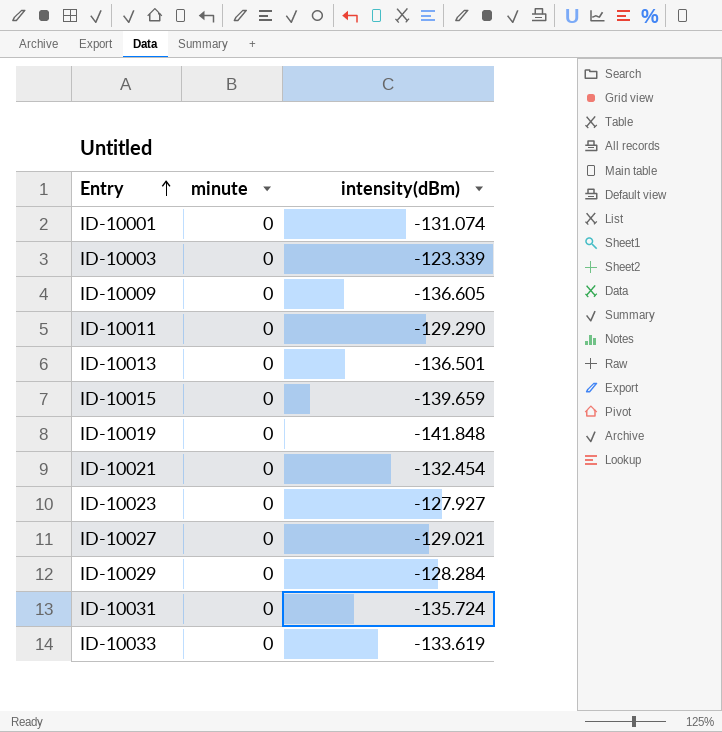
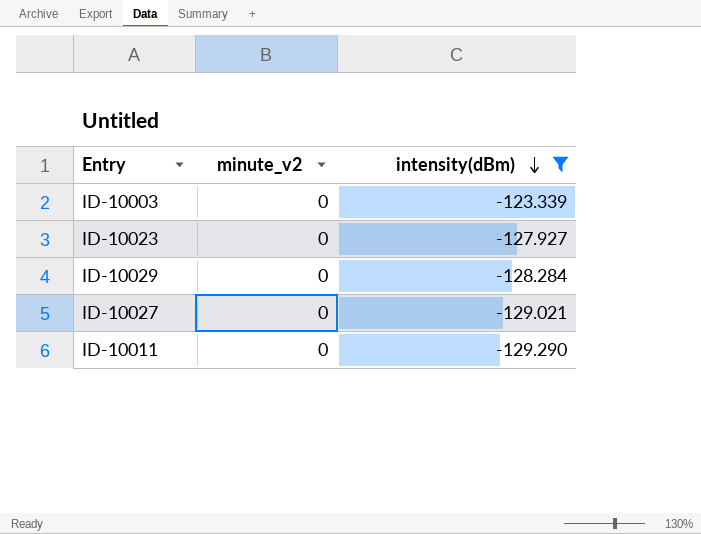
filter: none -> intensity(dBm) >= -129.290
row order: Entry ascending -> intensity(dBm) descending
column name: minute -> minute_v2

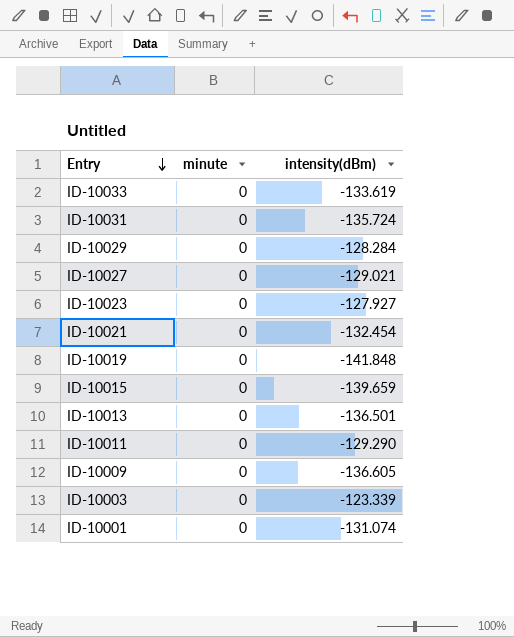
filter: intensity(dBm) >= -129.290 -> none
row order: intensity(dBm) descending -> Entry descending
column name: minute_v2 -> minute

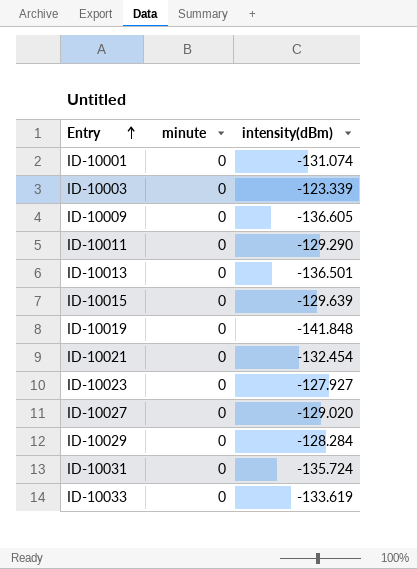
row order: Entry descending -> Entry ascending
ID-10015 | intensity(dBm): -139.659 -> -129.639
ID-10027 | intensity(dBm): -129.021 -> -129.020

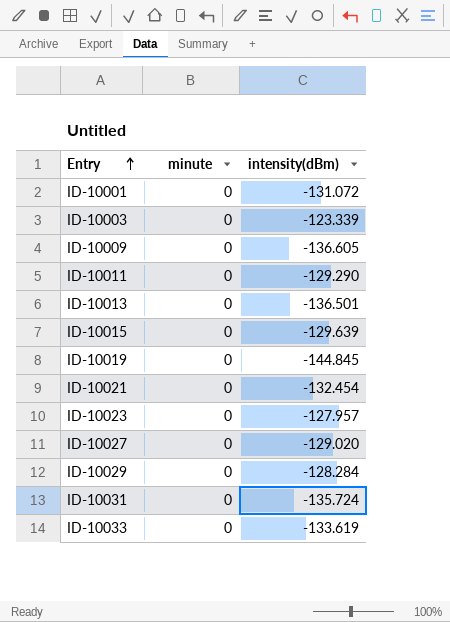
ID-10001 | intensity(dBm): -131.074 -> -131.072
ID-10019 | intensity(dBm): -141.848 -> -144.845
ID-10023 | intensity(dBm): -127.927 -> -127.957

